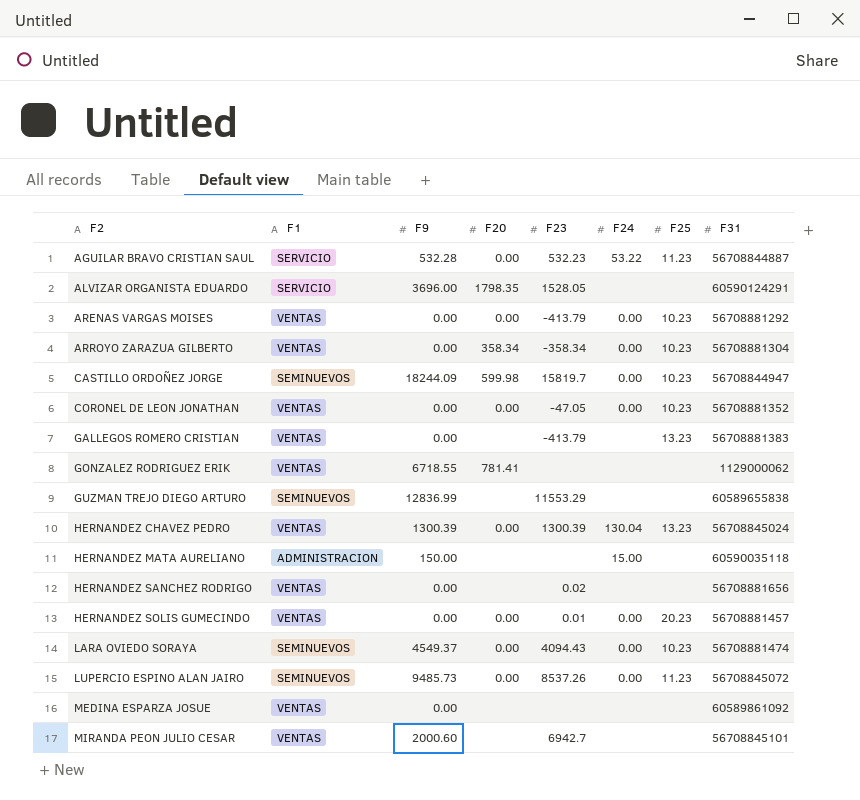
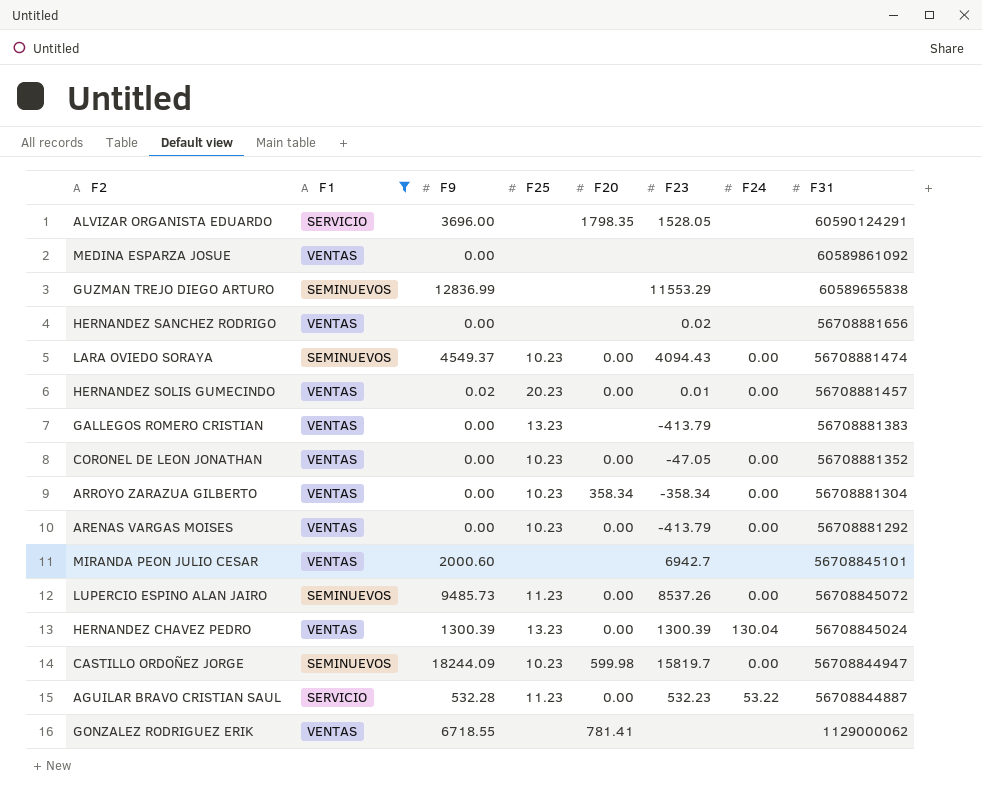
filter: none -> F1 != ADMINISTRACION
row order: F2 ascending -> F31 descending
column F25 | position: 7 -> 4
HERNANDEZ SOLIS GUMECINDO | F9: 0.00 -> 0.02

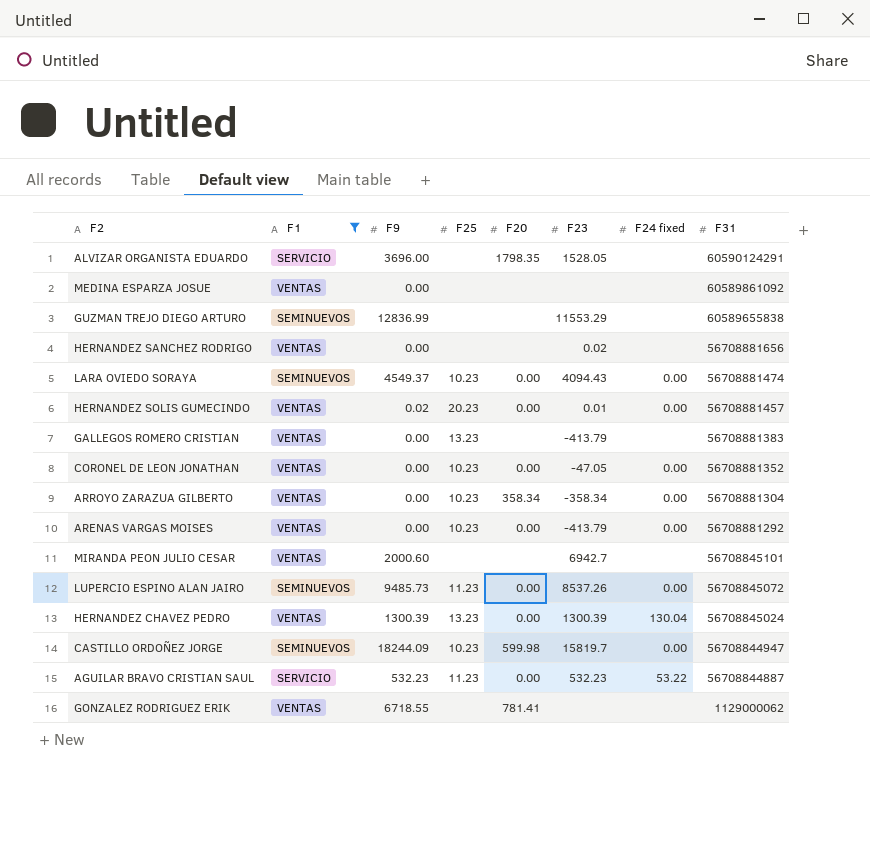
column name: F24 -> F24 fixed
AGUILAR BRAVO CRISTIAN SAUL | F9: 532.28 -> 532.23

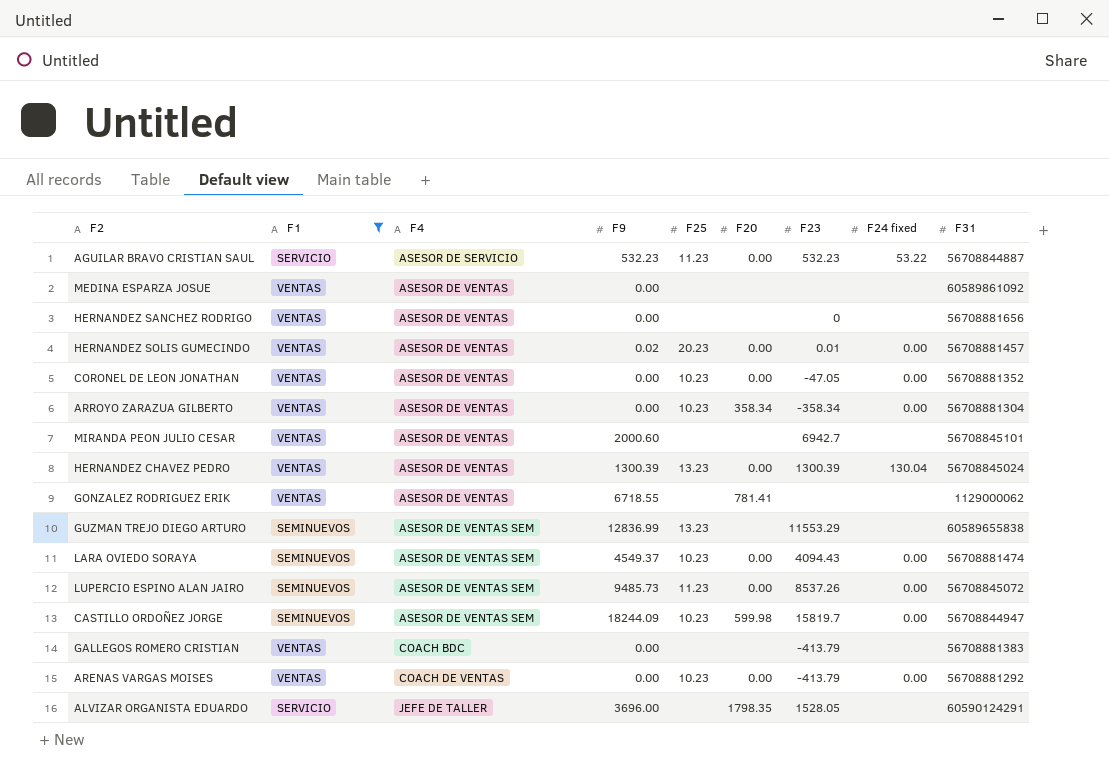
row order: F31 descending -> F4 ascending
column F4 | position: none -> 3
HERNANDEZ SANCHEZ RODRIGO | F23: 0.02 -> 0
GUZMAN TREJO DIEGO ARTURO | F25: none -> 13.23
GALLEGOS ROMERO CRISTIAN | F25: 13.23 -> none

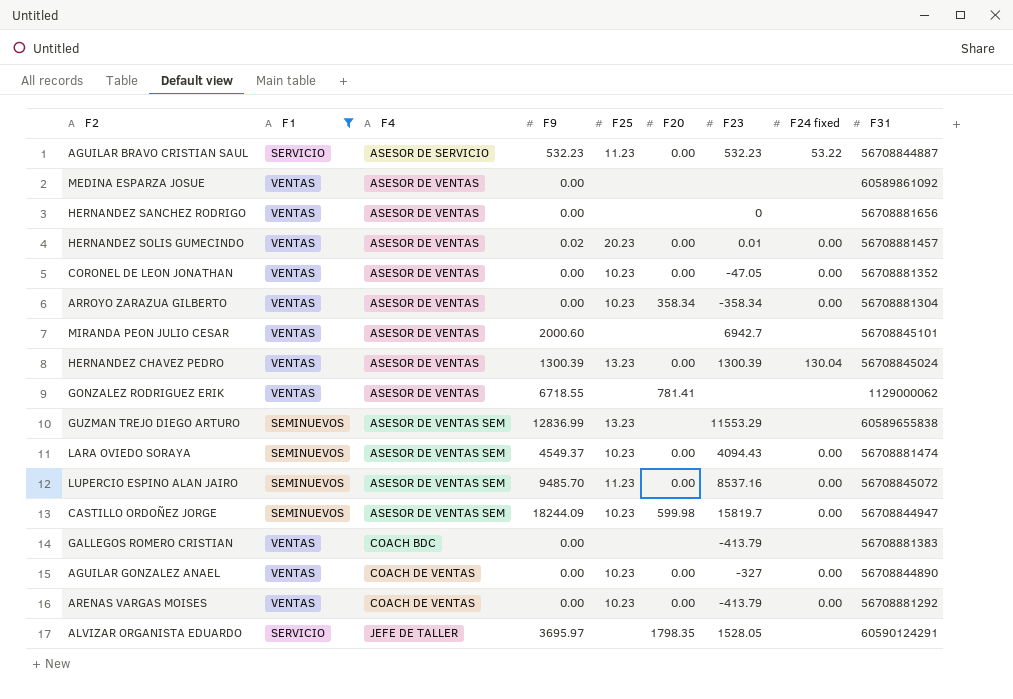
LUPERCIO ESPINO ALAN JAIRO | F9: 9485.73 -> 9485.70
LUPERCIO ESPINO ALAN JAIRO | F23: 8537.26 -> 8537.16
row AGUILAR GONZALEZ ANAEL: none -> VENTAS | COACH DE VENTAS | 0.00 | 10.23 | 0.00 | -327 | 0.00 | 56708844890
ALVIZAR ORGANISTA EDUARDO | F9: 3696.00 -> 3695.97

